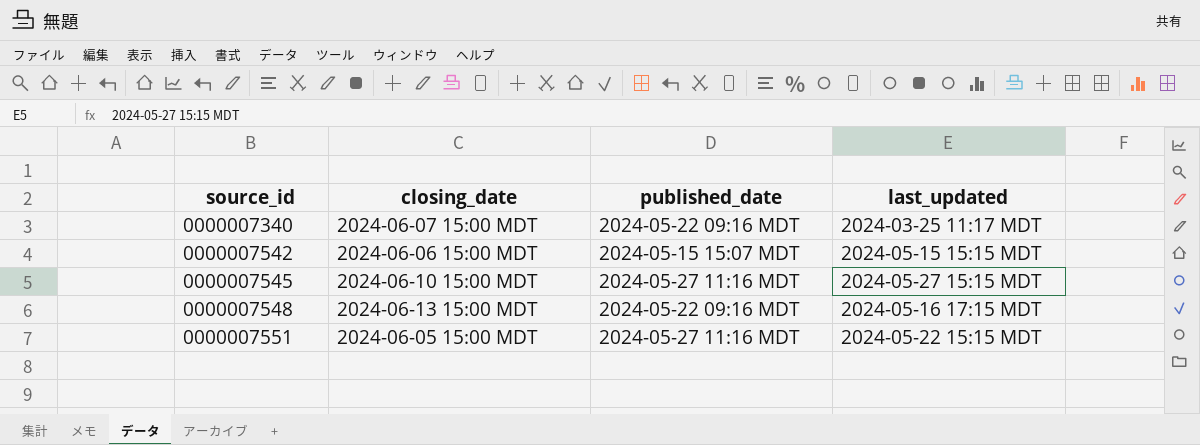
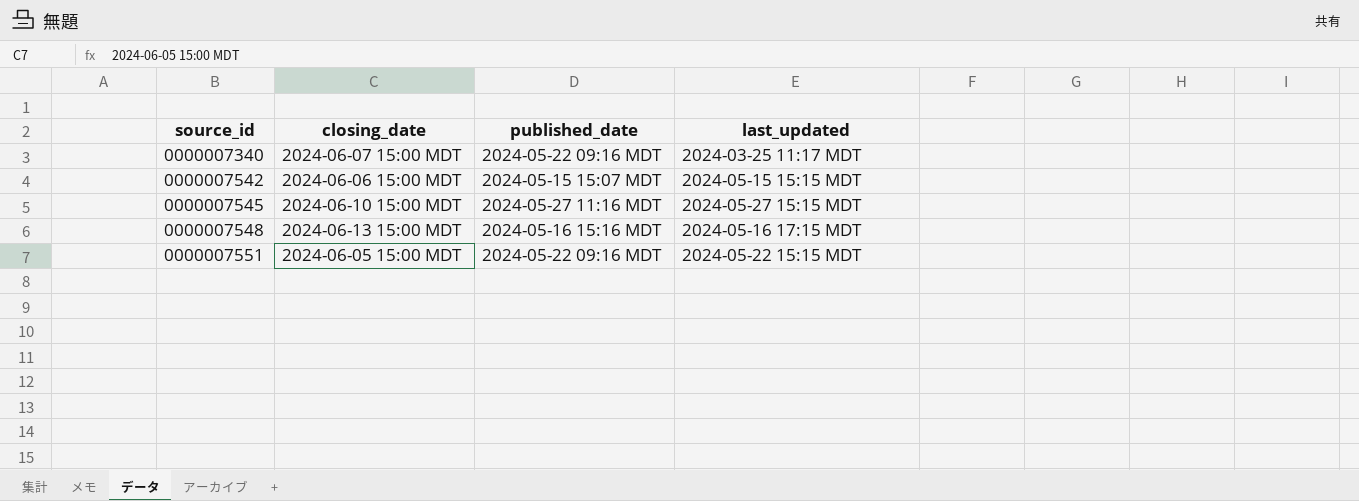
0000007548 | published_date: 2024-05-22 09:16 MDT -> 2024-05-16 15:16 MDT
0000007551 | published_date: 2024-05-27 11:16 MDT -> 2024-05-22 09:16 MDT

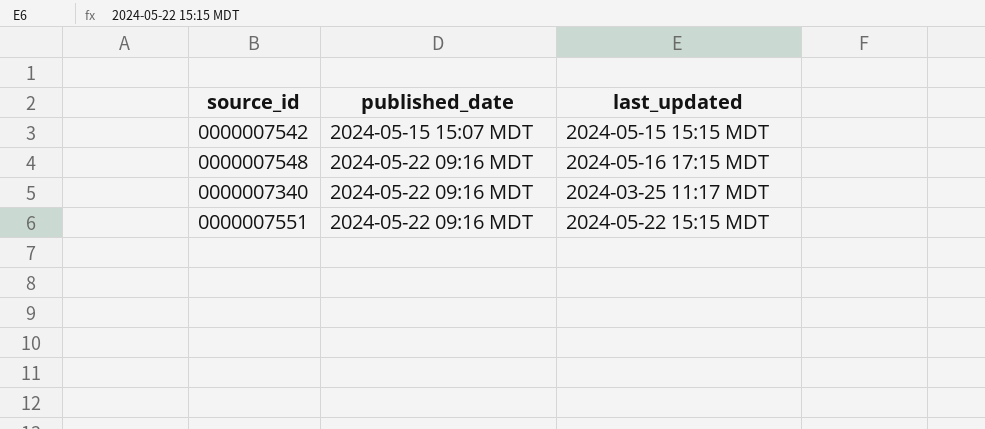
row order: source_id ascending -> published_date ascending
column closing_date | position: 2 -> none
row 0000007545: 2024-06-10 15:00 MDT | 2024-05-27 11:16 MDT | 2024-05-27 15:15 MDT -> none
0000007548 | published_date: 2024-05-16 15:16 MDT -> 2024-05-22 09:16 MDT

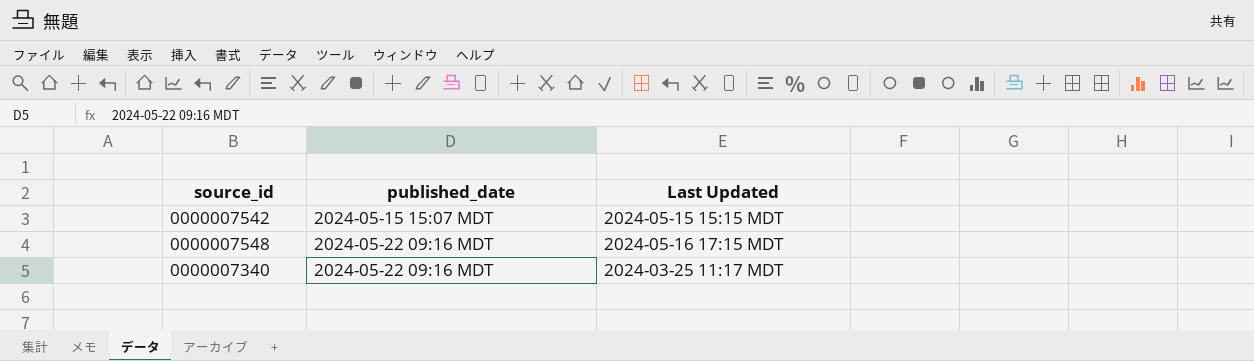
column name: last_updated -> Last Updated
row 0000007551: 2024-05-22 09:16 MDT | 2024-05-22 15:15 MDT -> none

